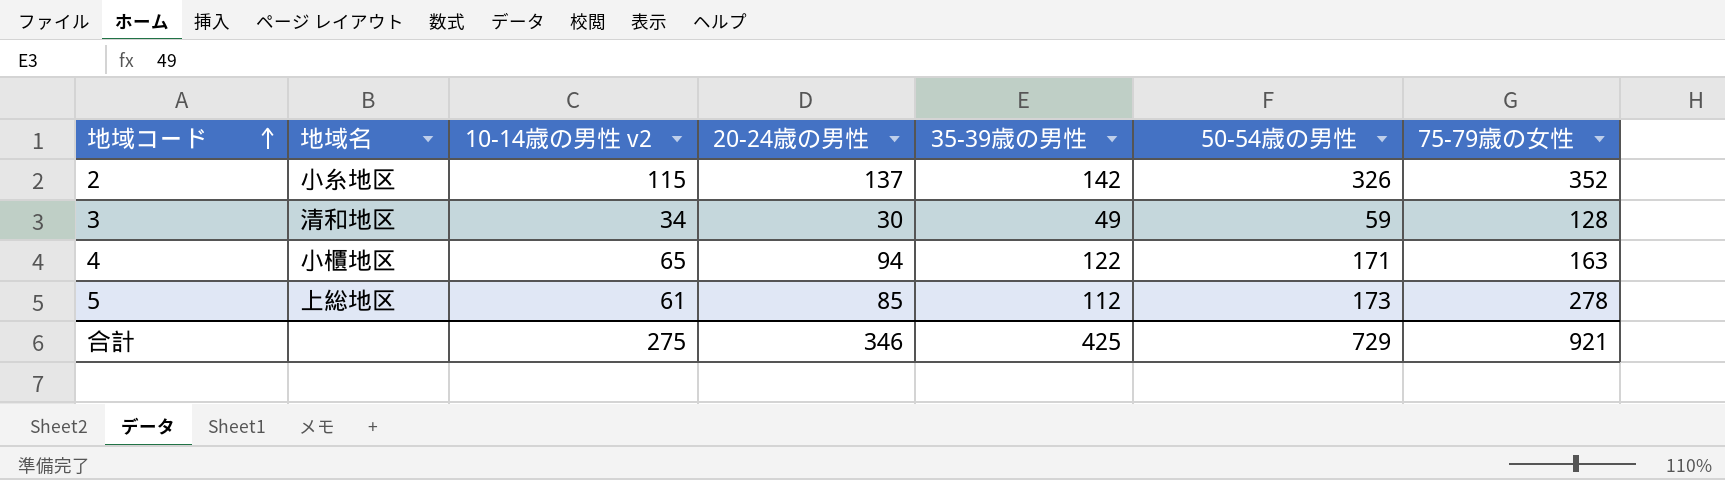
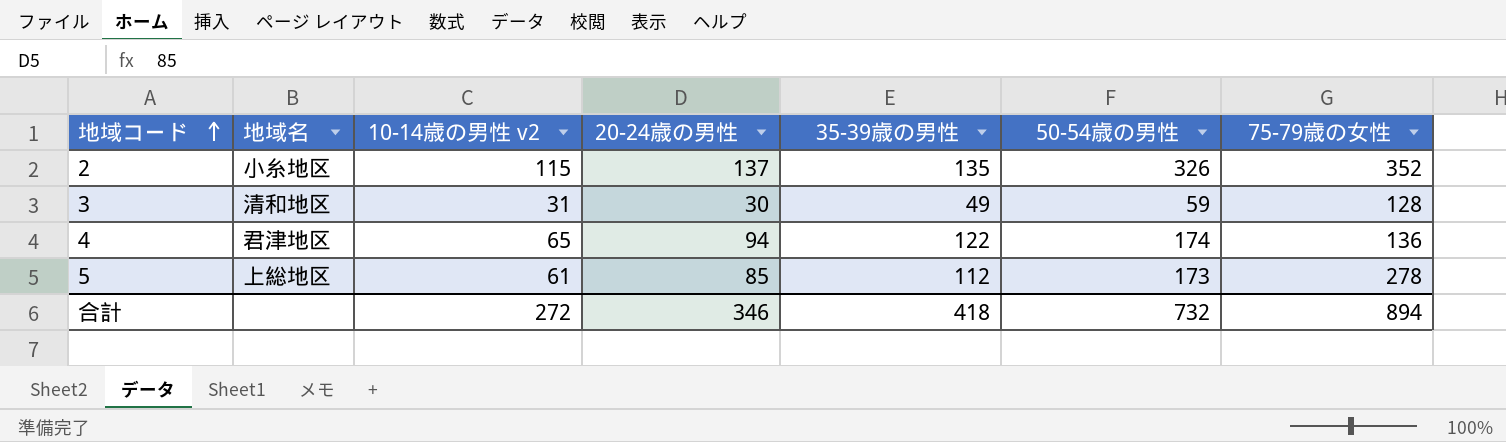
2 | 35-39歳の男性: 142 -> 135
3 | 10-14歳の男性 v2: 34 -> 31
4 | 地域名: 小櫃地区 -> 君津地区
4 | 50-54歳の男性: 171 -> 174
4 | 75-79歳の女性: 163 -> 136
合計 | 10-14歳の男性 v2: 275 -> 272
合計 | 35-39歳の男性: 425 -> 418
合計 | 50-54歳の男性: 729 -> 732
合計 | 75-79歳の女性: 921 -> 894

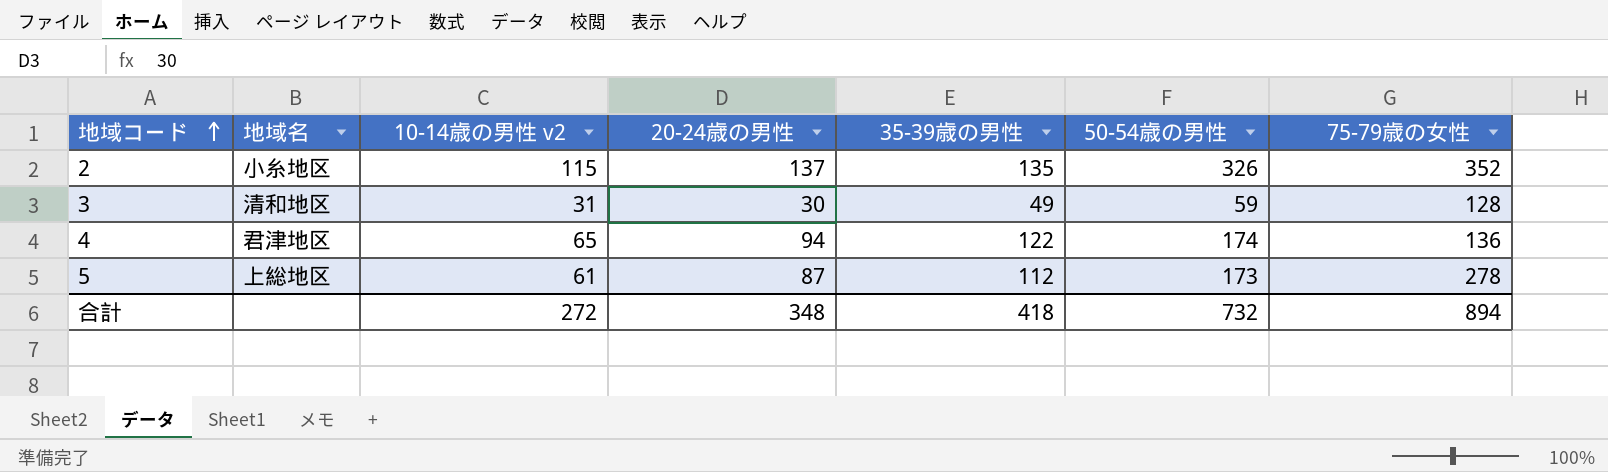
5 | 20-24歳の男性: 85 -> 87
合計 | 20-24歳の男性: 346 -> 348

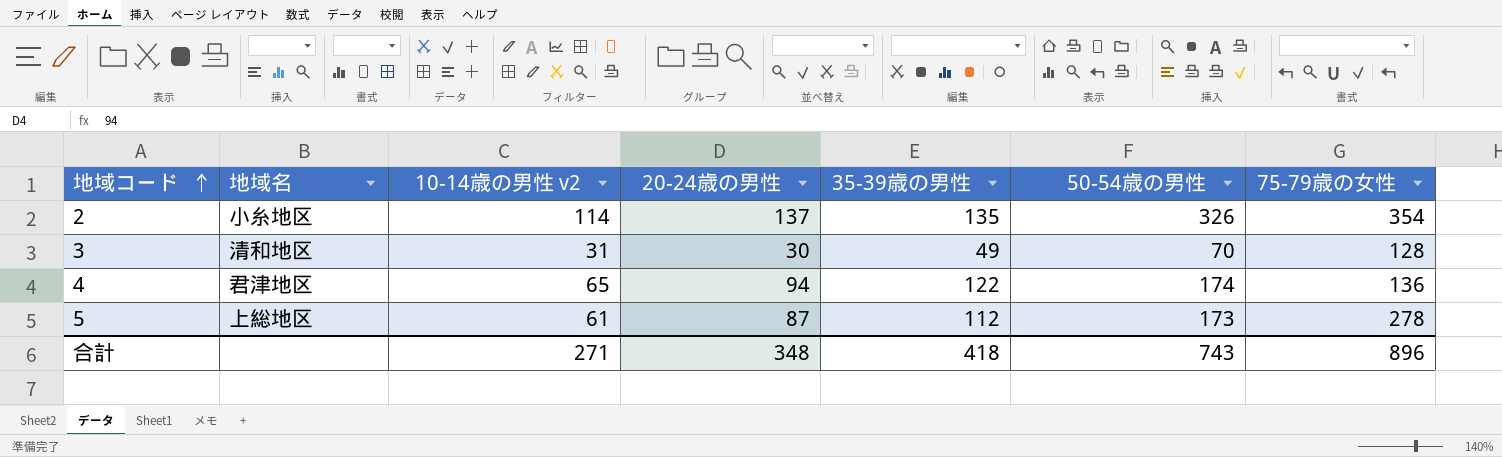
2 | 10-14歳の男性 v2: 115 -> 114
2 | 75-79歳の女性: 352 -> 354
3 | 50-54歳の男性: 59 -> 70
合計 | 10-14歳の男性 v2: 272 -> 271
合計 | 50-54歳の男性: 732 -> 743
合計 | 75-79歳の女性: 894 -> 896

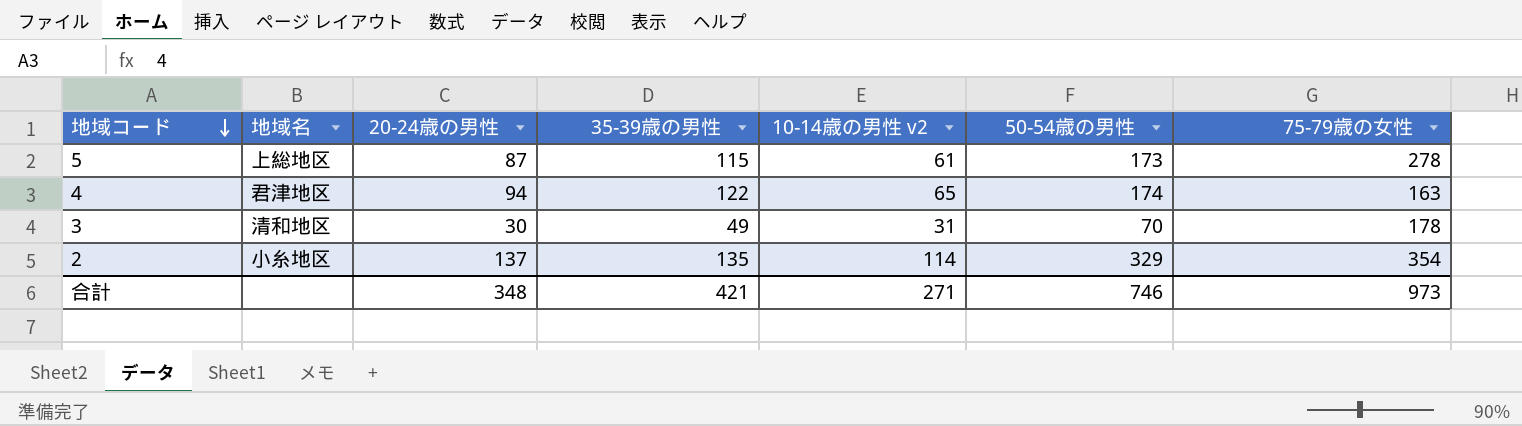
row order: 地域コード ascending -> 地域コード descending
column 10-14歳の男性 v2 | position: 3 -> 5
5 | 35-39歳の男性: 112 -> 115
4 | 75-79歳の女性: 136 -> 163
3 | 75-79歳の女性: 128 -> 178
2 | 50-54歳の男性: 326 -> 329
合計 | 35-39歳の男性: 418 -> 421
合計 | 50-54歳の男性: 743 -> 746
合計 | 75-79歳の女性: 896 -> 973

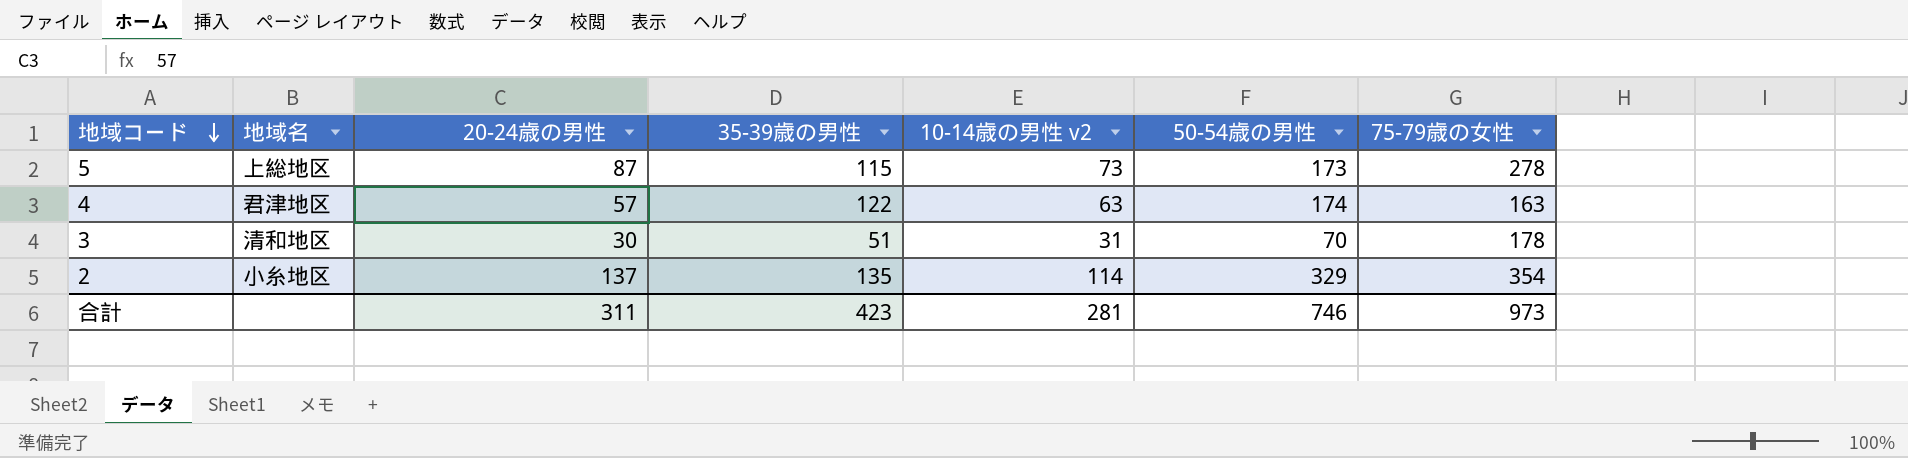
5 | 10-14歳の男性 v2: 61 -> 73
4 | 20-24歳の男性: 94 -> 57
4 | 10-14歳の男性 v2: 65 -> 63
3 | 35-39歳の男性: 49 -> 51
合計 | 20-24歳の男性: 348 -> 311
合計 | 35-39歳の男性: 421 -> 423
合計 | 10-14歳の男性 v2: 271 -> 281

